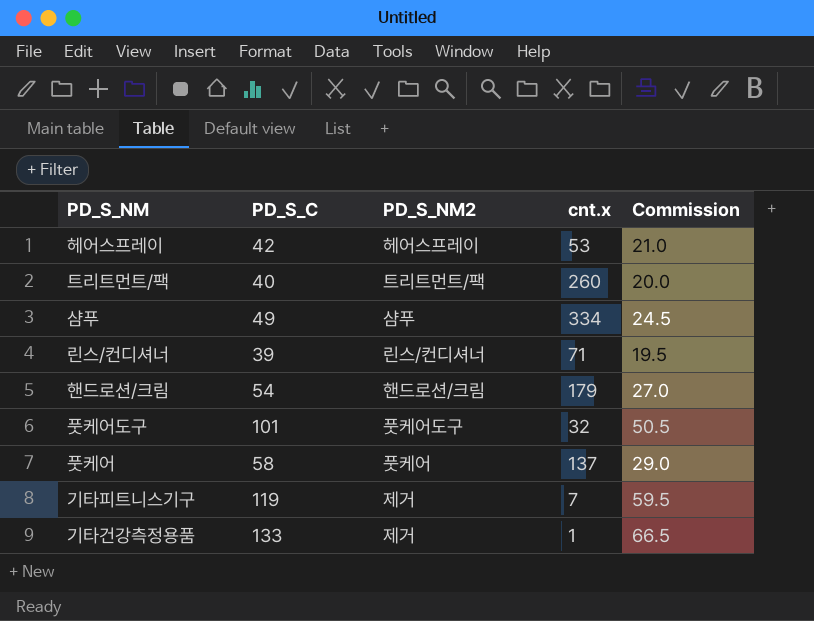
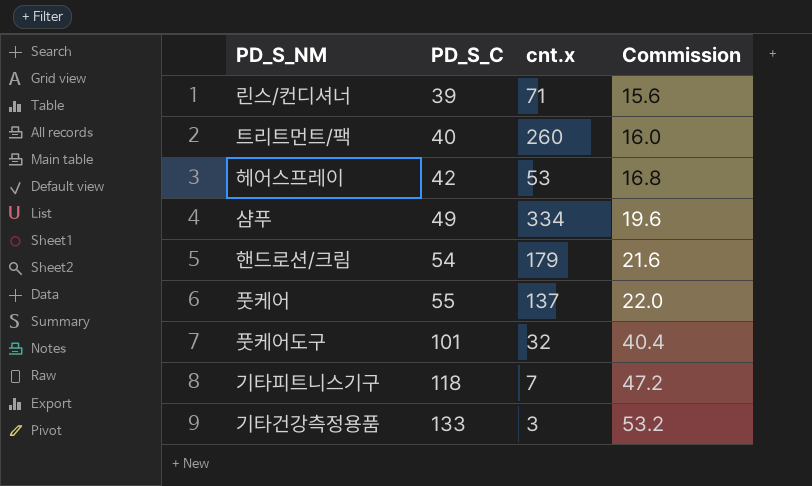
row order: none -> PD_S_C ascending
column PD_S_NM2 | position: 3 -> none
column Commission | formula: [PD_S_C] * 0.5 -> [PD_S_C] * 0.4
풋케어 | PD_S_C: 58 -> 55
기타피트니스기구 | PD_S_C: 119 -> 118
기타건강측정용품 | cnt.x: 1 -> 3

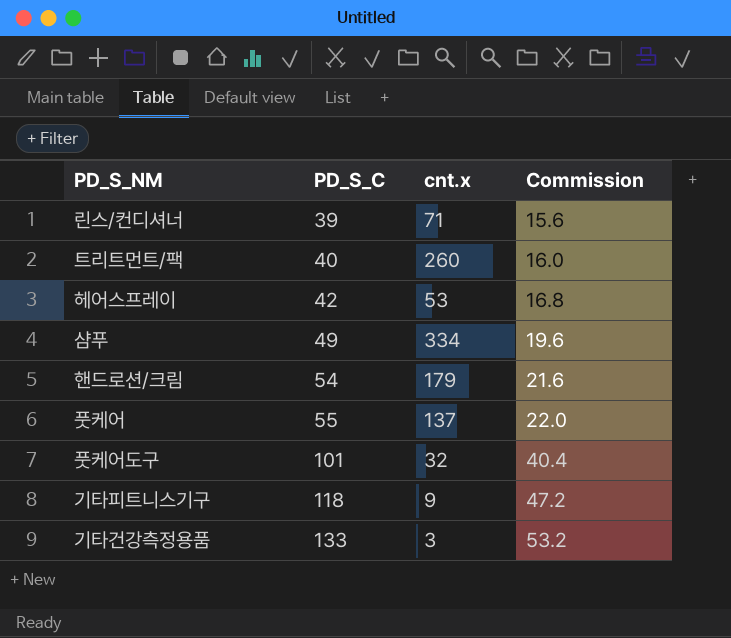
기타피트니스기구 | cnt.x: 7 -> 9

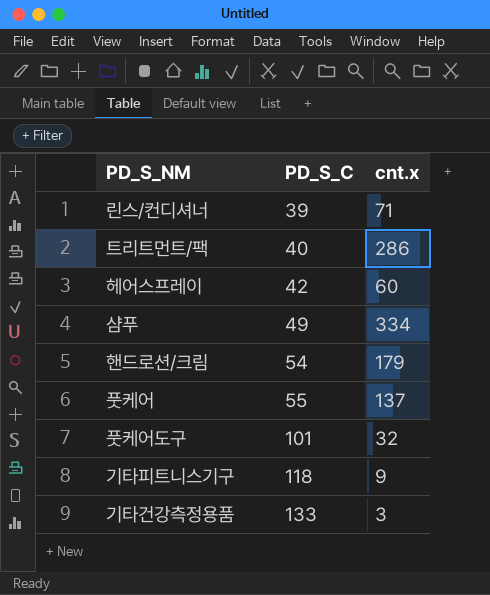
column Commission | formula: [PD_S_C] * 0.4 -> none
트리트먼트/팩 | cnt.x: 260 -> 286
헤어스프레이 | cnt.x: 53 -> 60

